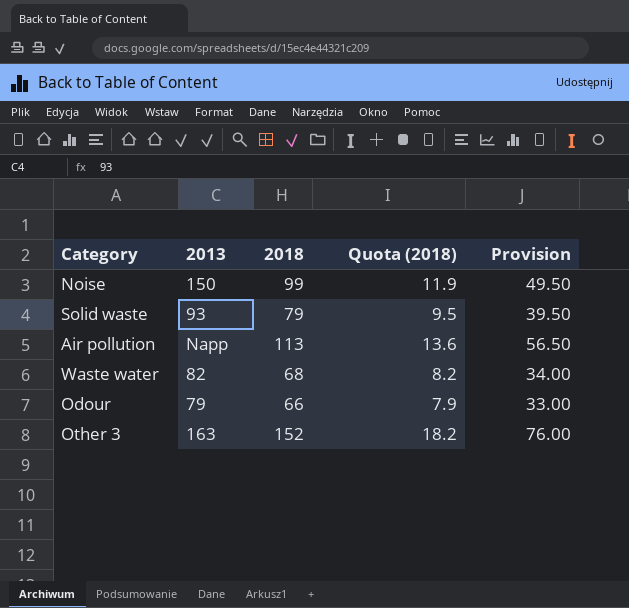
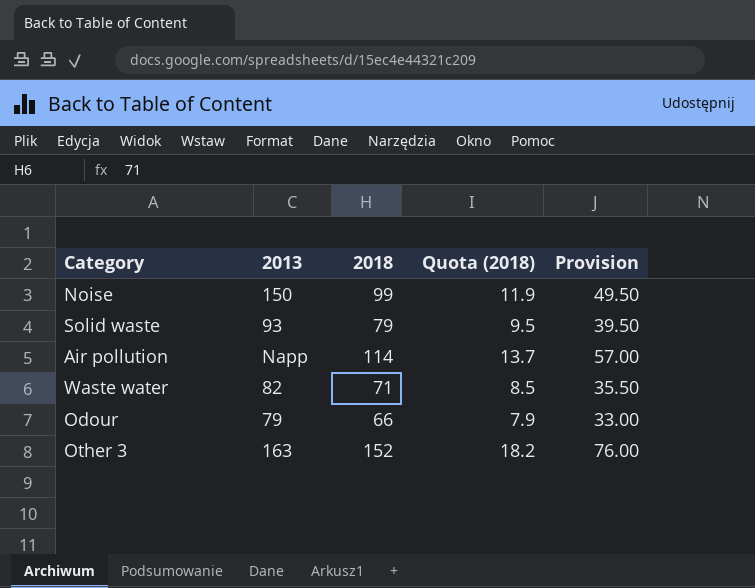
Air pollution | 2018: 113 -> 114
Air pollution | Quota (2018): 13.6 -> 13.7
Air pollution | Provision: 56.50 -> 57.00
Waste water | 2018: 68 -> 71
Waste water | Quota (2018): 8.2 -> 8.5
Waste water | Provision: 34.00 -> 35.50

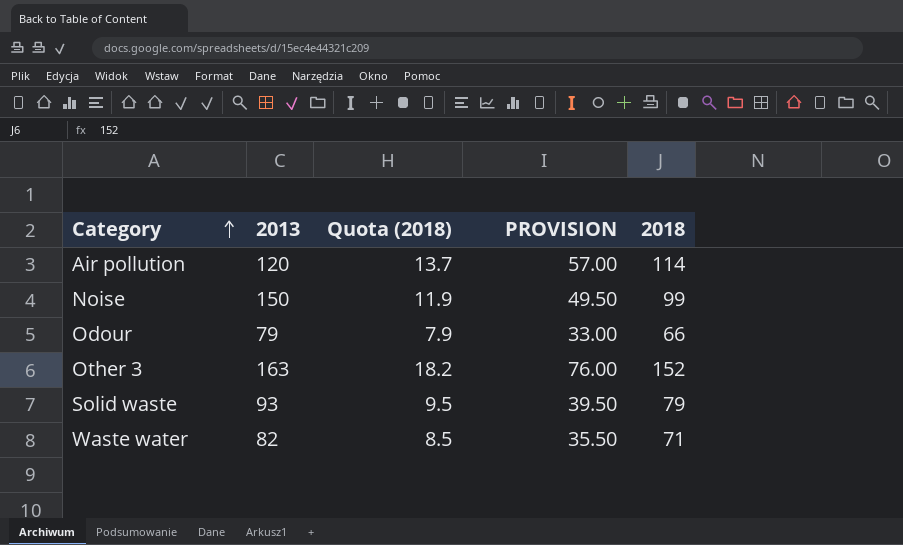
row order: none -> Category ascending
column name: Provision -> PROVISION
column 2018 | position: 3 -> 5
Air pollution | 2013: Napp -> 120

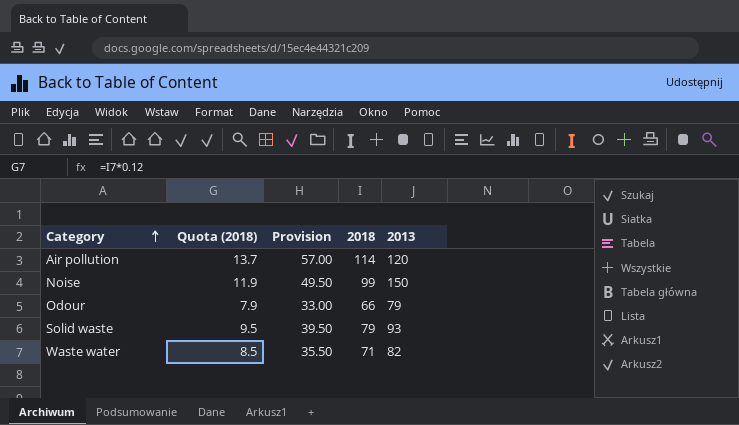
column name: PROVISION -> Provision
column 2013 | position: 2 -> 5
row Other 3: 163 | 18.2 | 76.00 | 152 -> none

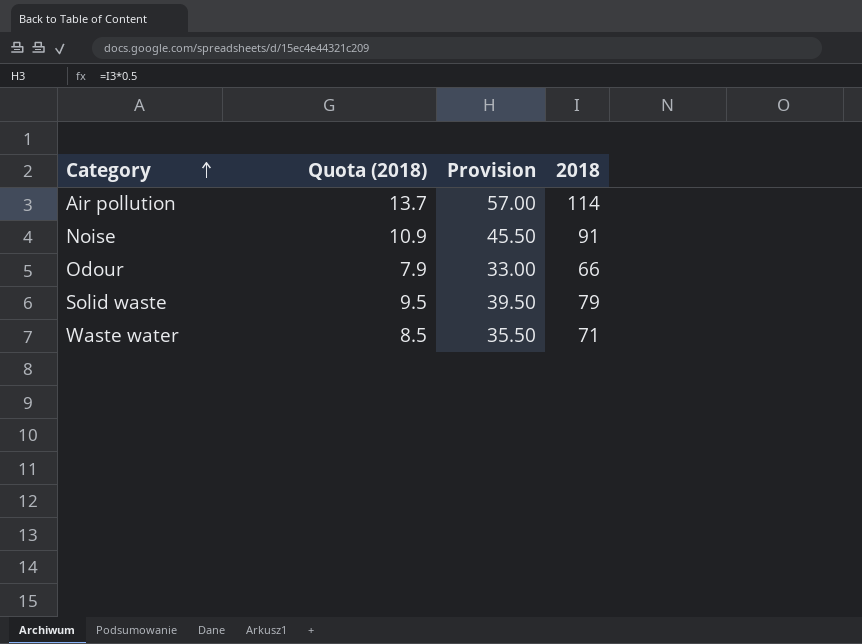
column 2013 | position: 5 -> none
Noise | Quota (2018): 11.9 -> 10.9
Noise | Provision: 49.50 -> 45.50
Noise | 2018: 99 -> 91

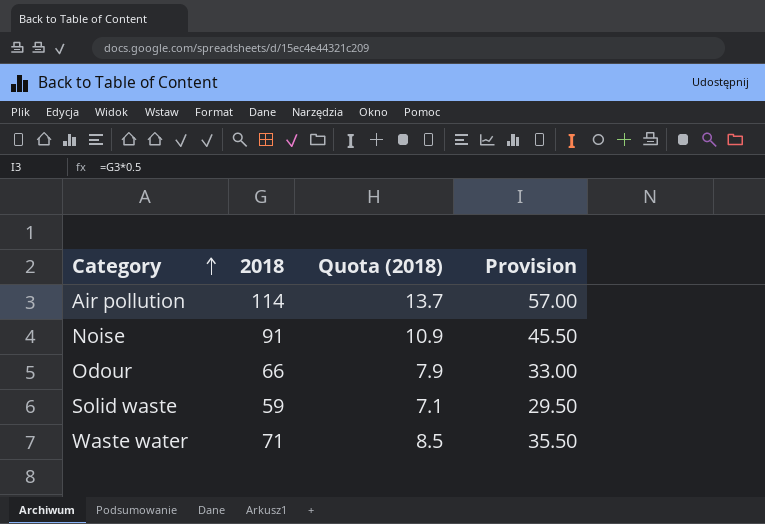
column 2018 | position: 4 -> 2
Solid waste | 2018: 79 -> 59
Solid waste | Quota (2018): 9.5 -> 7.1
Solid waste | Provision: 39.50 -> 29.50

